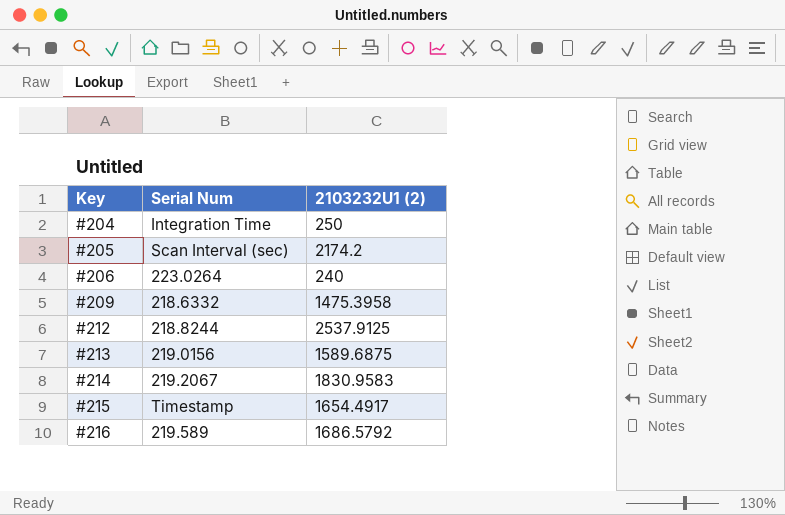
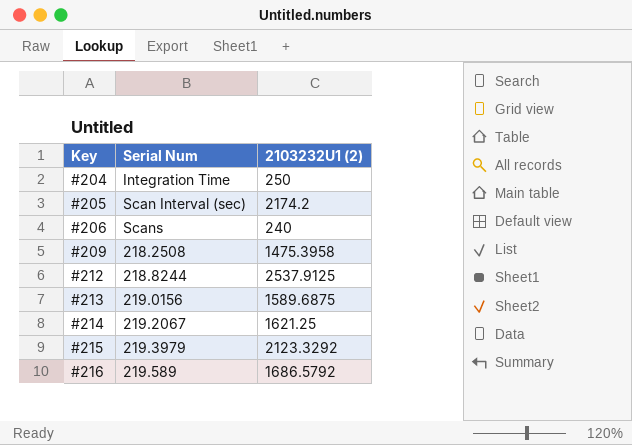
#206 | Serial Num: 223.0264 -> Scans
#209 | Serial Num: 218.6332 -> 218.2508
#214 | 2103232U1 (2): 1830.9583 -> 1621.25
#215 | Serial Num: Timestamp -> 219.3979
#215 | 2103232U1 (2): 1654.4917 -> 2123.3292

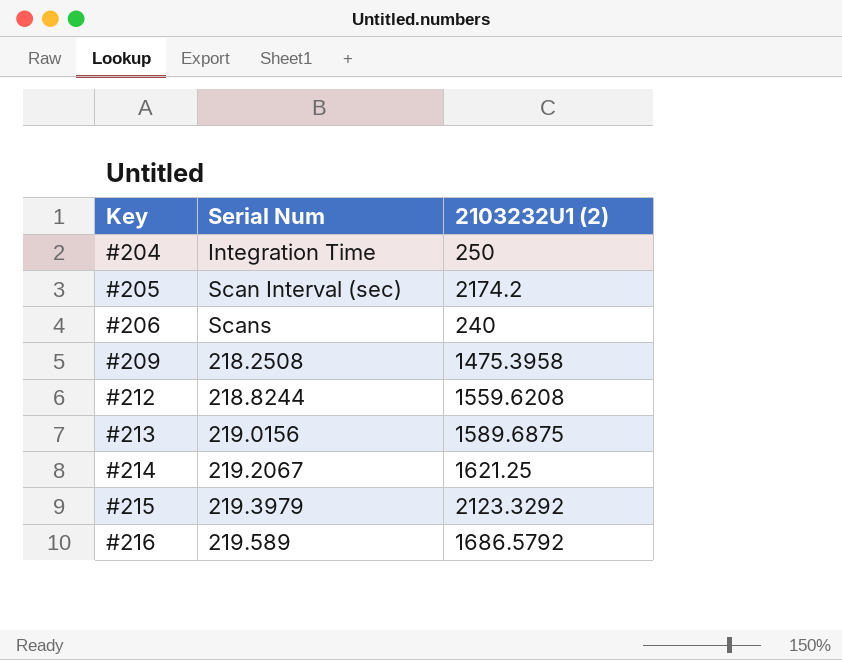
#212 | 2103232U1 (2): 2537.9125 -> 1559.6208

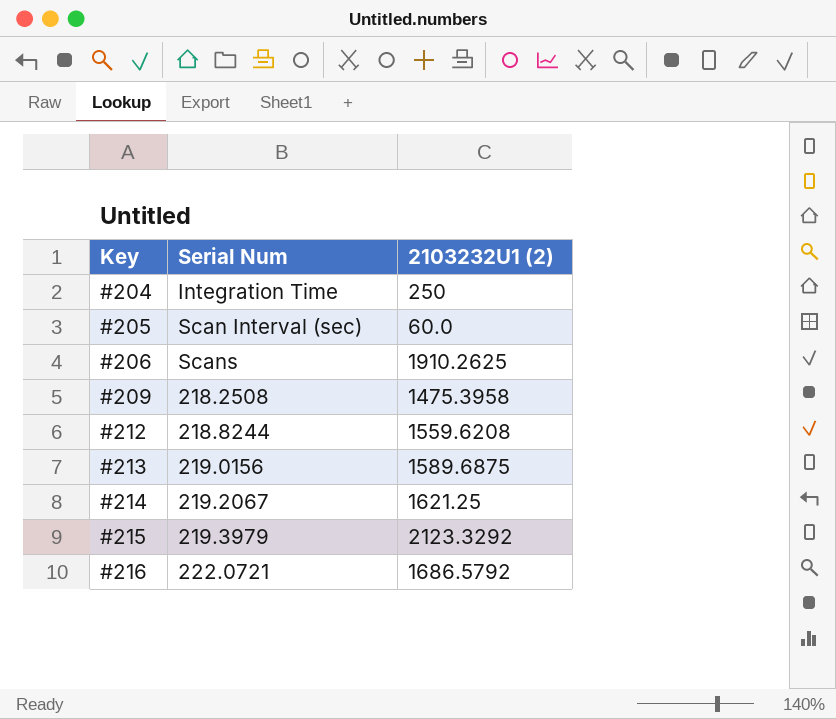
#205 | 2103232U1 (2): 2174.2 -> 60.0
#206 | 2103232U1 (2): 240 -> 1910.2625
#216 | Serial Num: 219.589 -> 222.0721

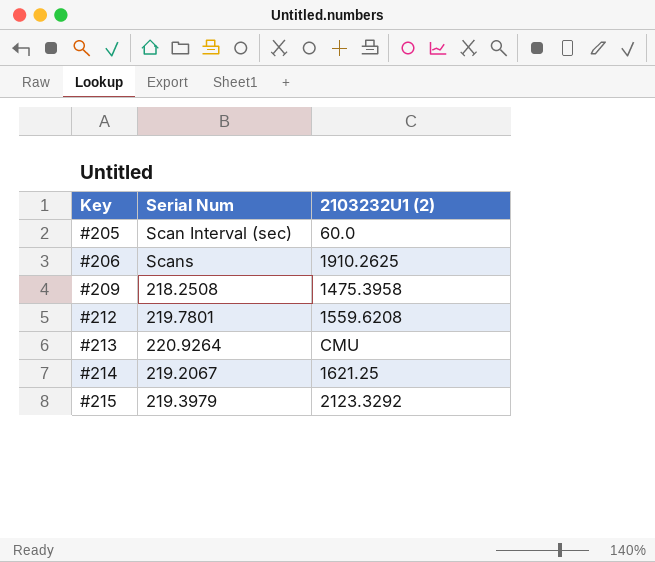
row #204: Integration Time | 250 -> none
row #216: 222.0721 | 1686.5792 -> none
#212 | Serial Num: 218.8244 -> 219.7801
#213 | Serial Num: 219.0156 -> 220.9264
#213 | 2103232U1 (2): 1589.6875 -> CMU

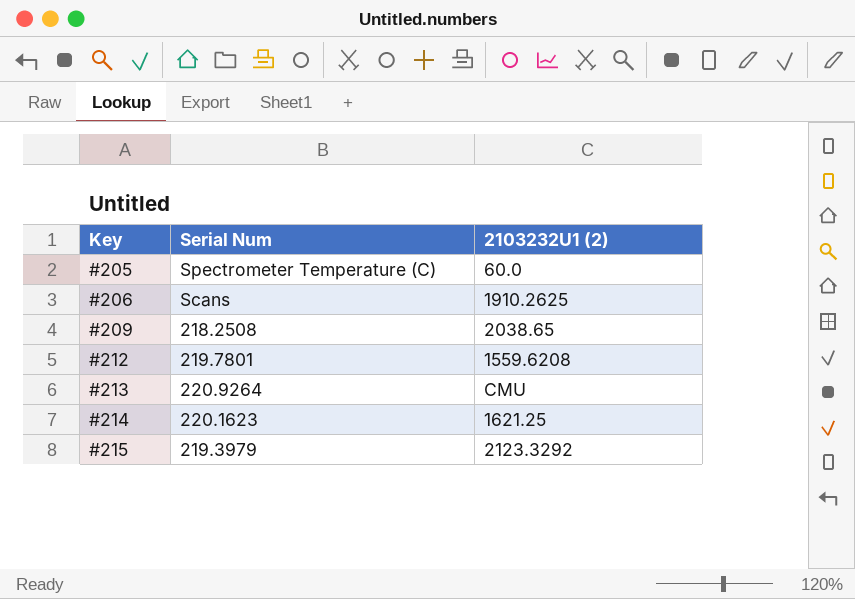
#205 | Serial Num: Scan Interval (sec) -> Spectrometer Temperature (C)
#209 | 2103232U1 (2): 1475.3958 -> 2038.65
#214 | Serial Num: 219.2067 -> 220.1623

